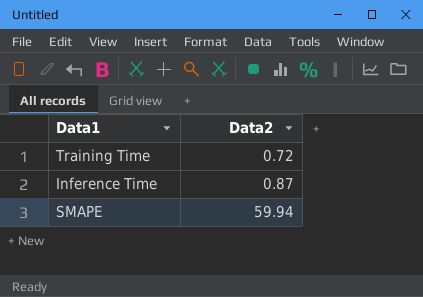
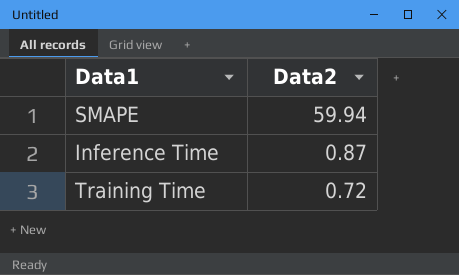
row order: Data2 ascending -> Data2 descending

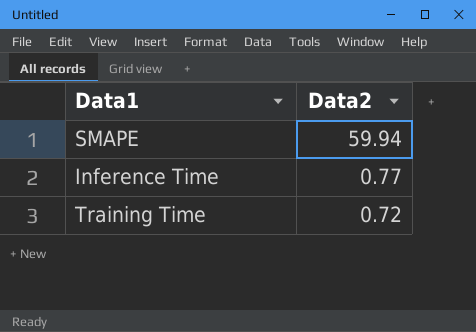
Inference Time | Data2: 0.87 -> 0.77

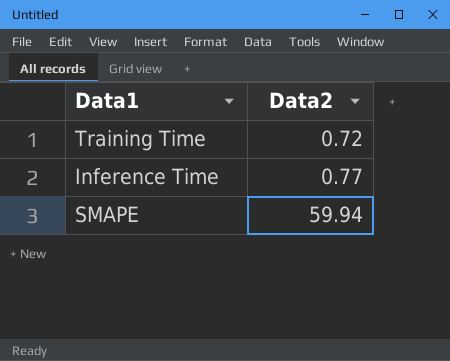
row order: Data2 descending -> Data2 ascending

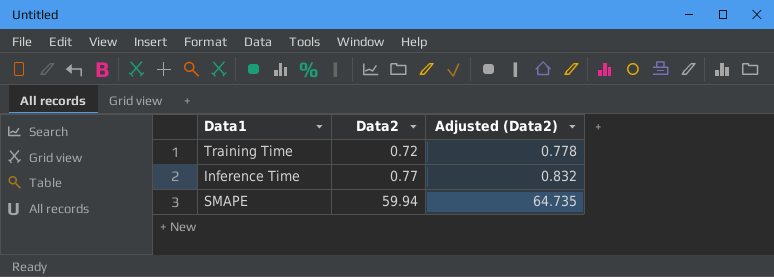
column Adjusted (Data2) | formula: none -> [Data2] * 1.08

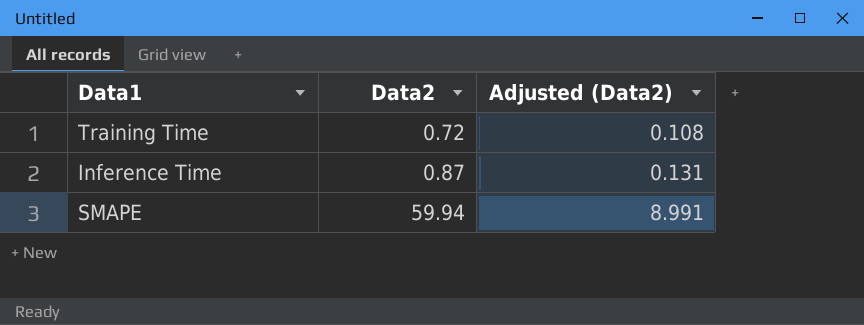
column Adjusted (Data2) | formula: [Data2] * 1.08 -> [Data2] * 0.15
Inference Time | Data2: 0.77 -> 0.87

